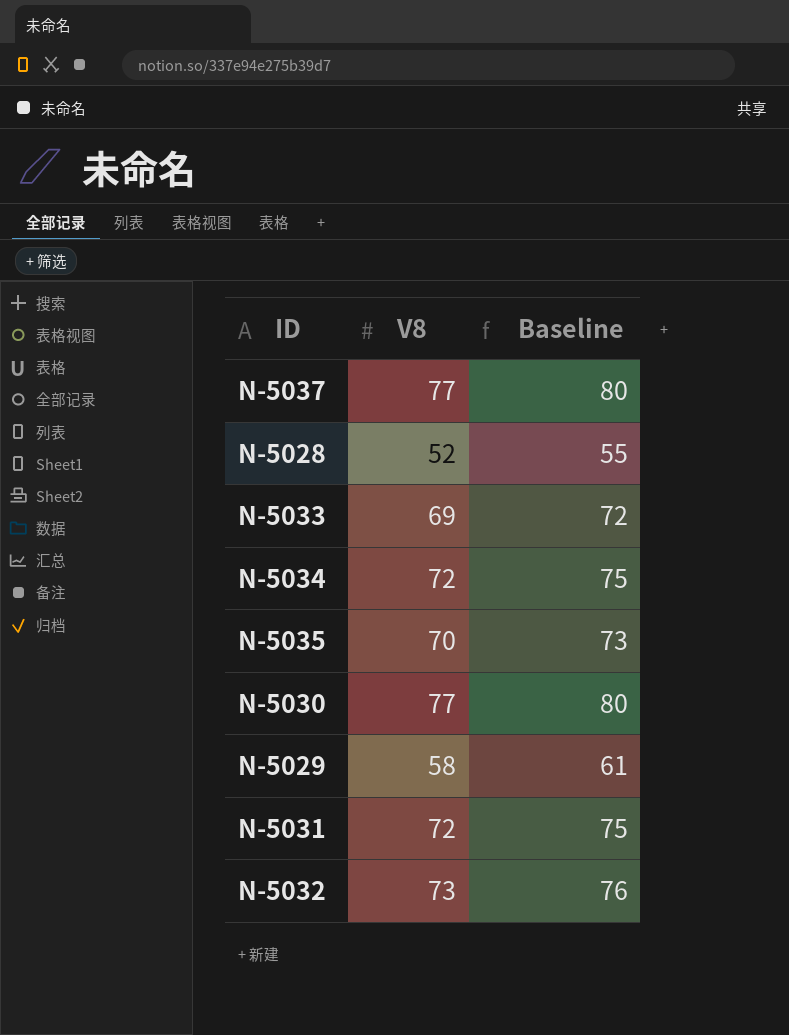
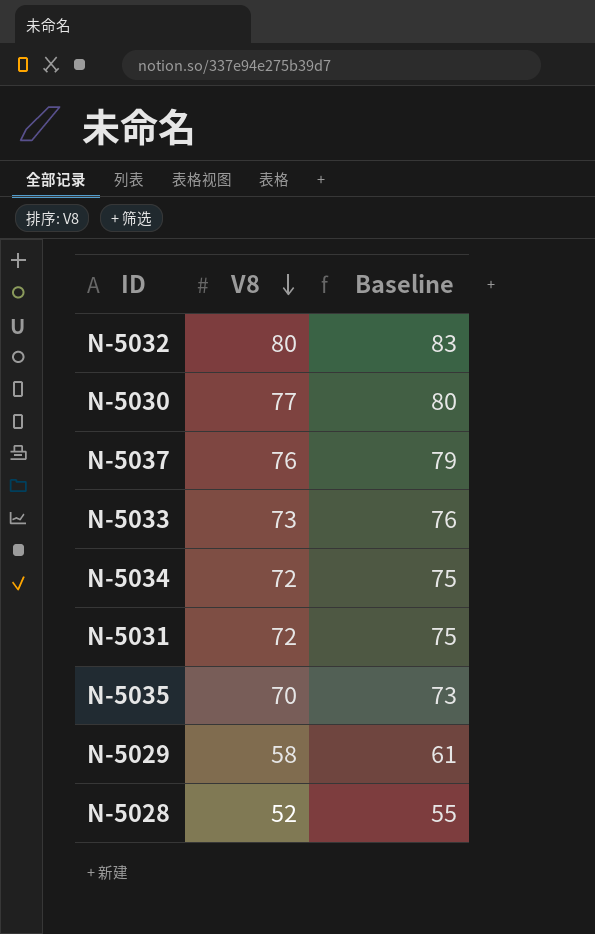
row order: none -> V8 descending
N-5032 | V8: 73 -> 80
N-5032 | Baseline: 76 -> 83
N-5037 | V8: 77 -> 76
N-5037 | Baseline: 80 -> 79
N-5033 | V8: 69 -> 73
N-5033 | Baseline: 72 -> 76

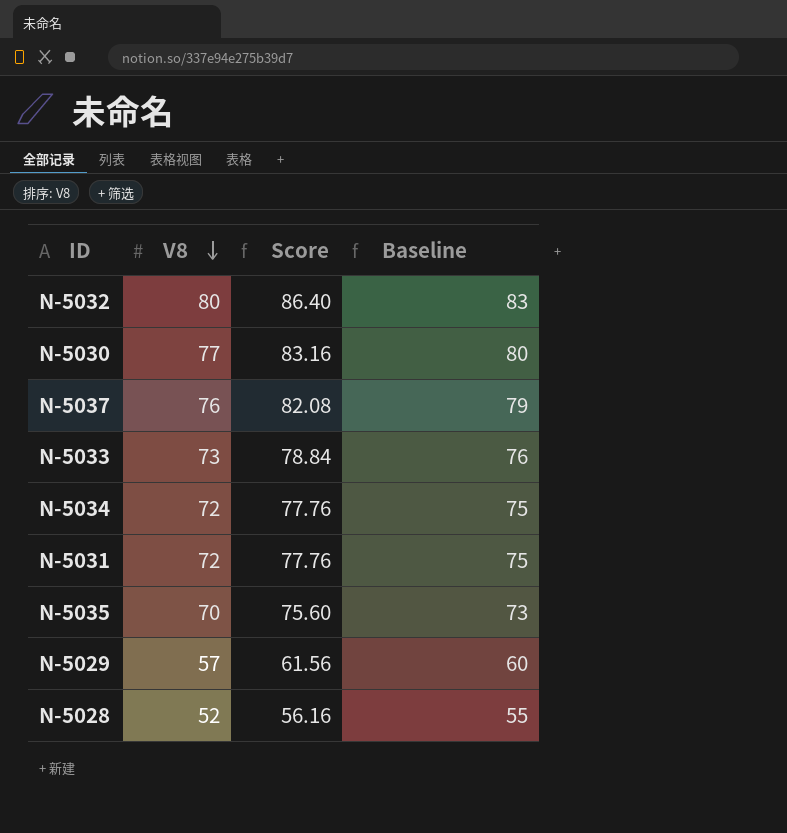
column Score | formula: none -> [V8] * 1.08
N-5029 | V8: 58 -> 57
N-5029 | Baseline: 61 -> 60

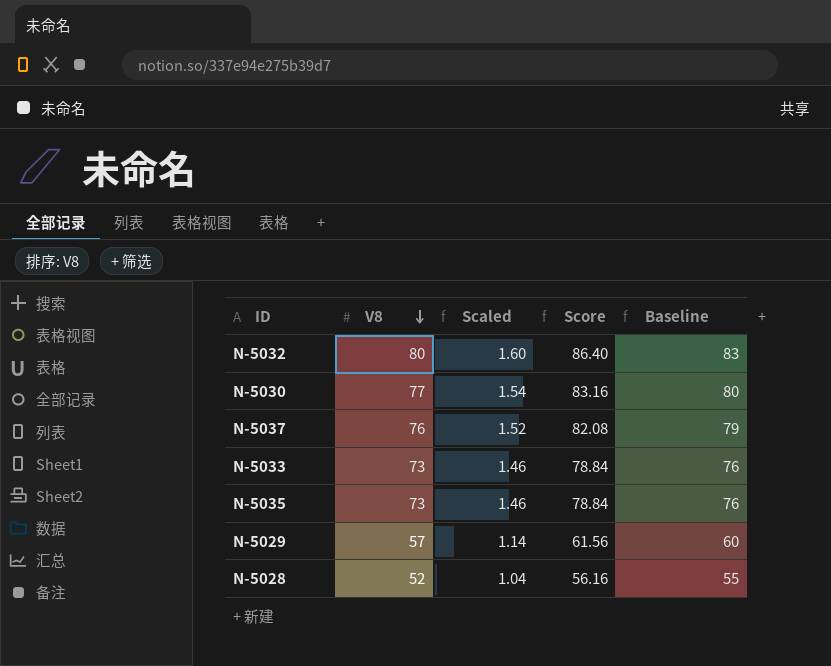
column Scaled | formula: none -> [V8] * 0.02
row N-5034: 72 | 77.76 | 75 -> none
row N-5031: 72 | 77.76 | 75 -> none
N-5035 | V8: 70 -> 73
N-5035 | Score: 75.60 -> 78.84
N-5035 | Baseline: 73 -> 76

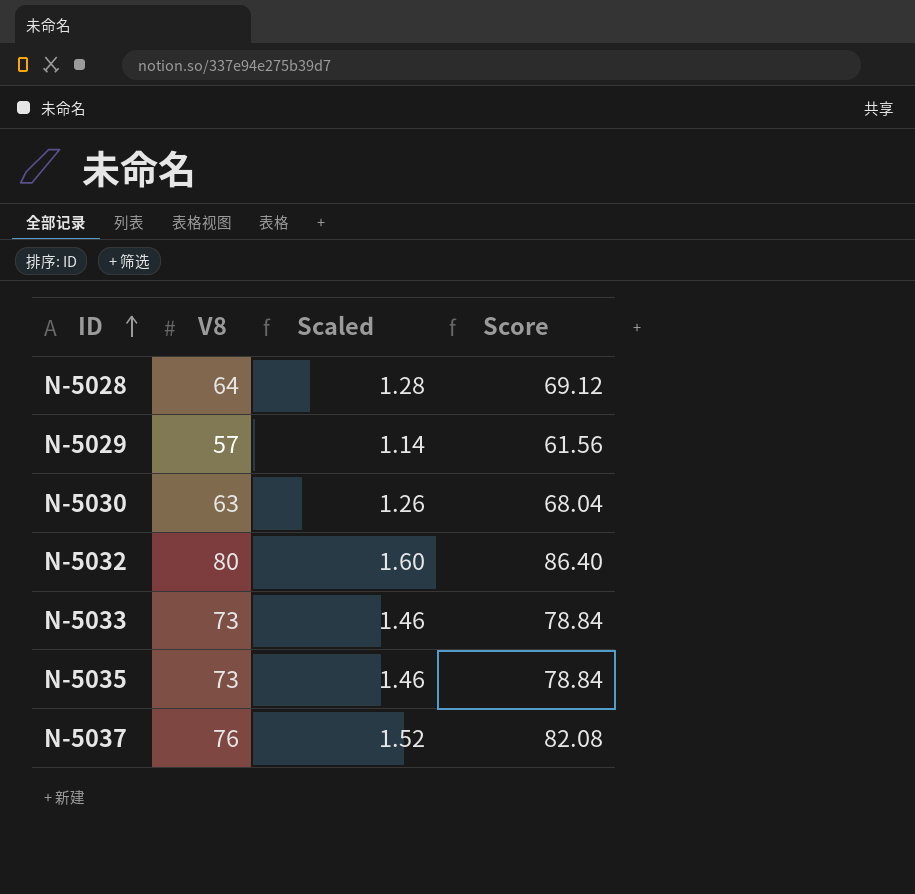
row order: V8 descending -> ID ascending
column Baseline | formula: [V8] + 3 -> none
N-5028 | V8: 52 -> 64
N-5028 | Scaled: 1.04 -> 1.28
N-5028 | Score: 56.16 -> 69.12
N-5030 | V8: 77 -> 63
N-5030 | Scaled: 1.54 -> 1.26
N-5030 | Score: 83.16 -> 68.04

